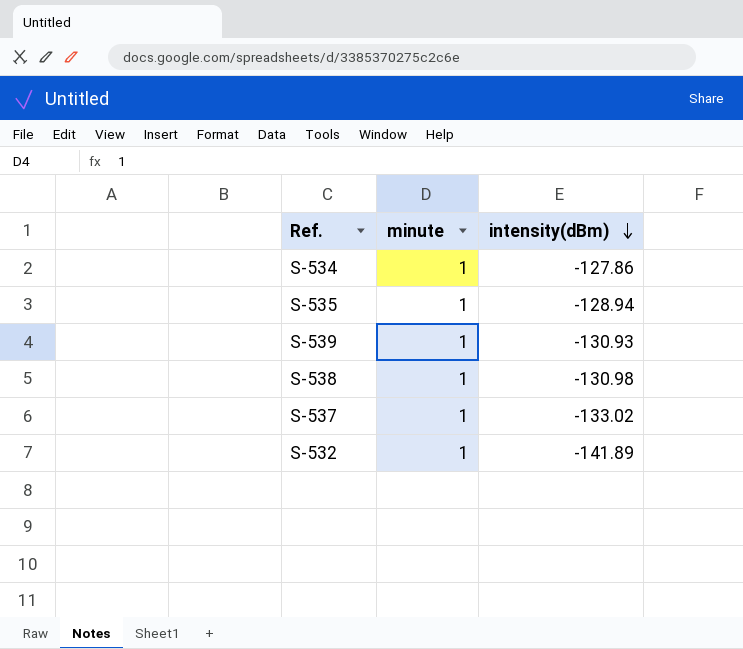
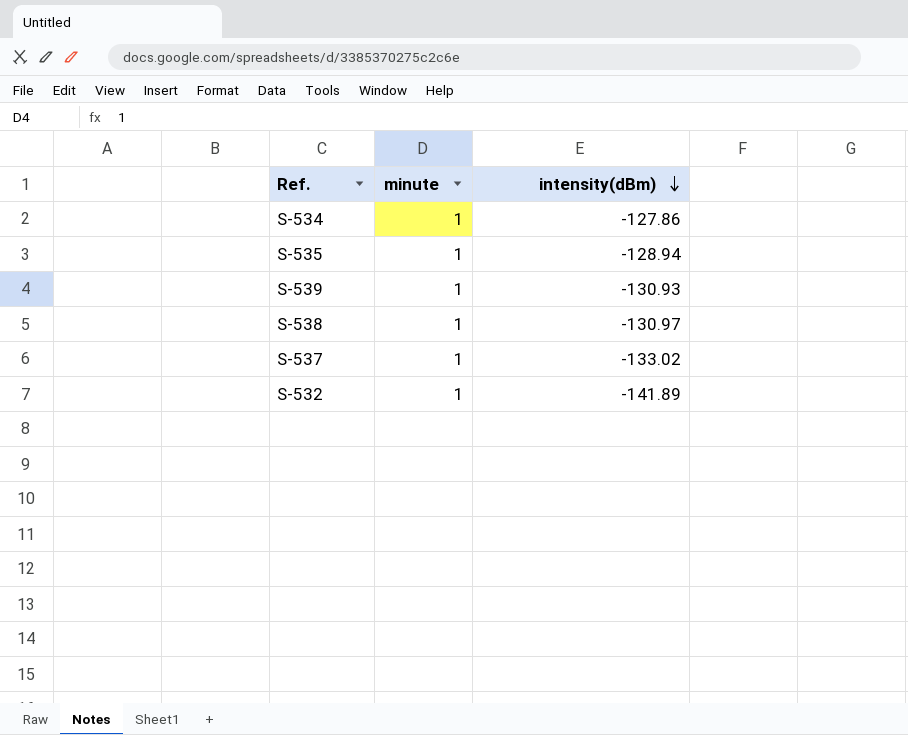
S-538 | intensity(dBm): -130.98 -> -130.97

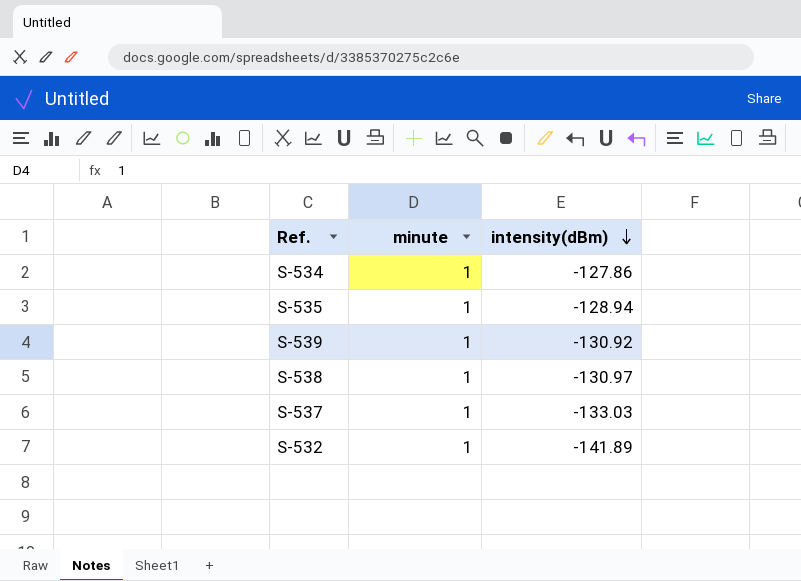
S-539 | intensity(dBm): -130.93 -> -130.92
S-537 | intensity(dBm): -133.02 -> -133.03

